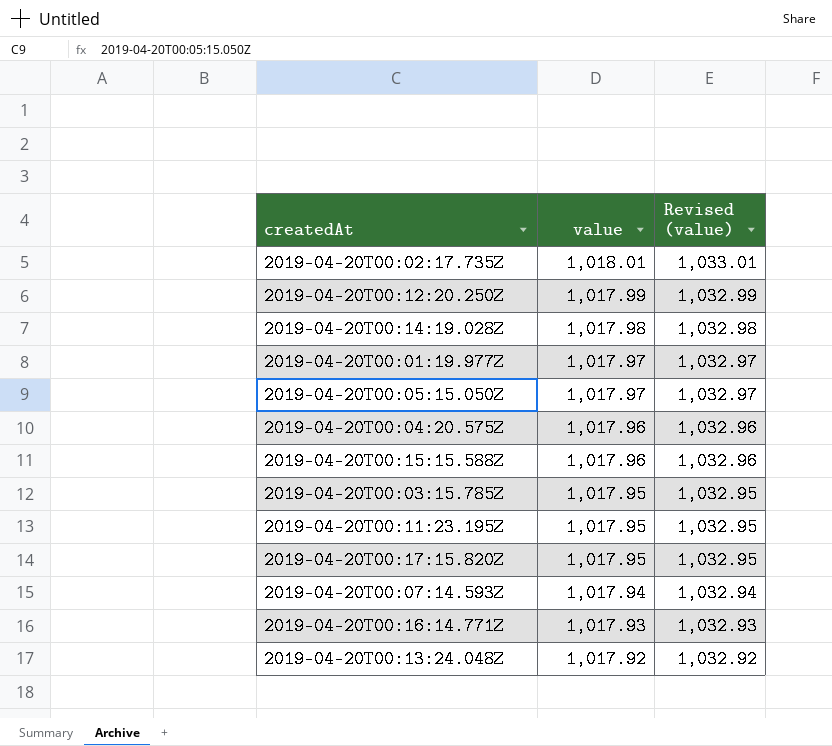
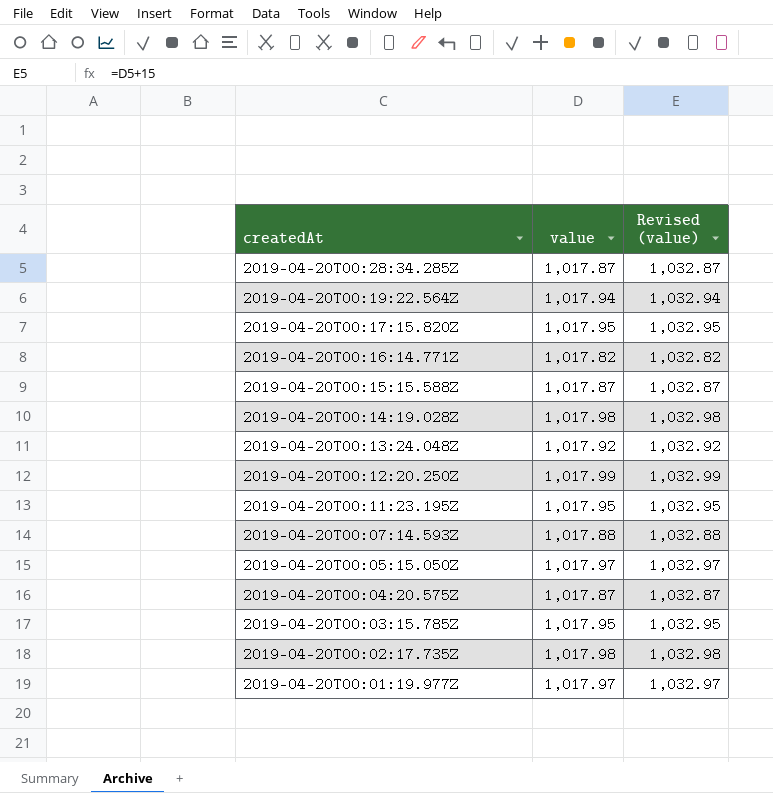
row order: value descending -> createdAt descending
row 2019-04-20T00:28:34.285Z: none -> 1,017.87 | 1,032.87
row 2019-04-20T00:19:22.564Z: none -> 1,017.94 | 1,032.94
2019-04-20T00:16:14.771Z | value: 1,017.93 -> 1,017.82
2019-04-20T00:16:14.771Z | Revised (value): 1,032.93 -> 1,032.82
2019-04-20T00:15:15.588Z | value: 1,017.96 -> 1,017.87
2019-04-20T00:15:15.588Z | Revised (value): 1,032.96 -> 1,032.87
2019-04-20T00:07:14.593Z | value: 1,017.94 -> 1,017.88
2019-04-20T00:07:14.593Z | Revised (value): 1,032.94 -> 1,032.88
2019-04-20T00:04:20.575Z | value: 1,017.96 -> 1,017.87
2019-04-20T00:04:20.575Z | Revised (value): 1,032.96 -> 1,032.87
2019-04-20T00:02:17.735Z | value: 1,018.01 -> 1,017.98
2019-04-20T00:02:17.735Z | Revised (value): 1,033.01 -> 1,032.98

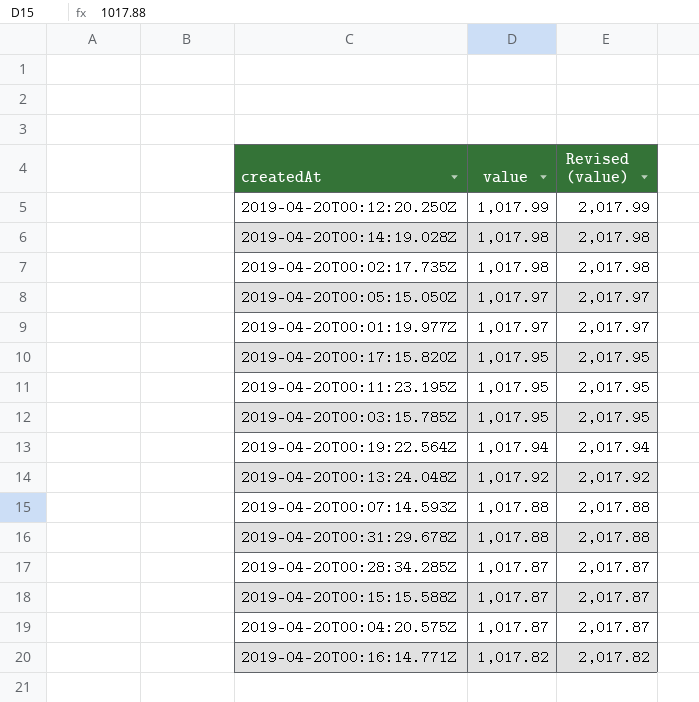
row order: createdAt descending -> value descending
column Revised (value) | formula: [value] + 15 -> [value] + 1000
row 2019-04-20T00:31:29.678Z: none -> 1,017.88 | 2,017.88

